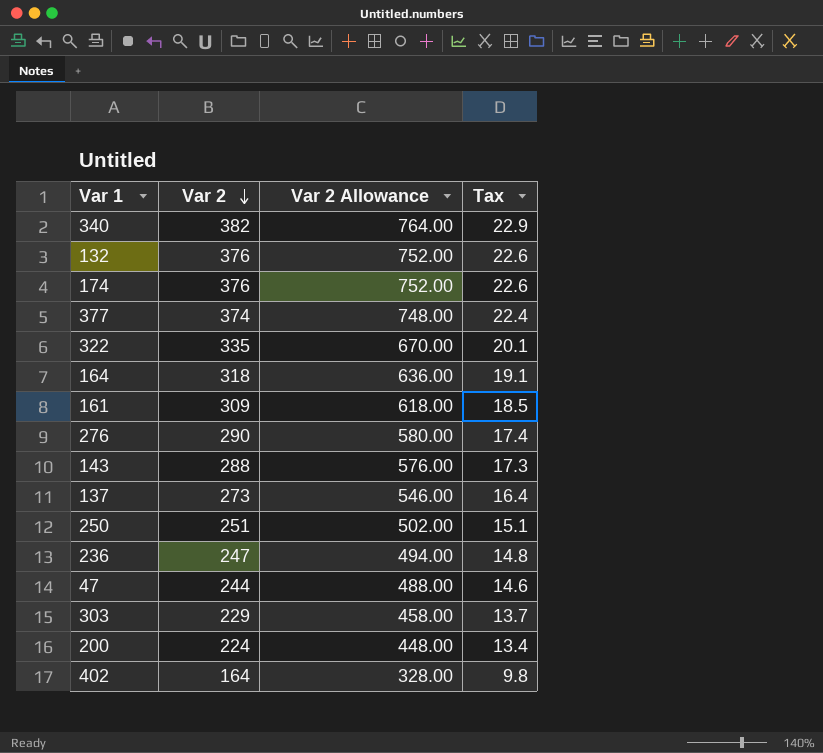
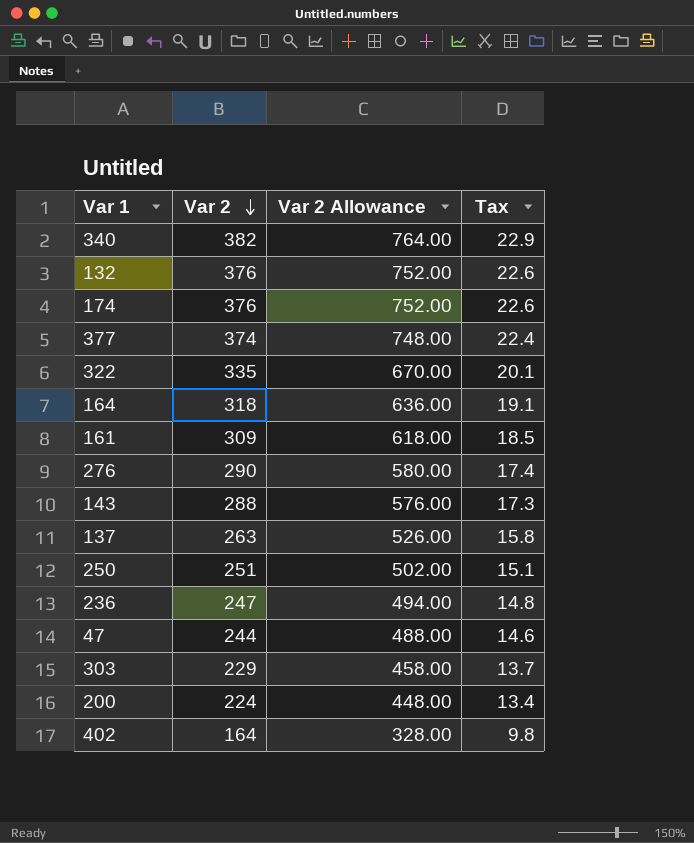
137 | Var 2: 273 -> 263
137 | Var 2 Allowance: 546.00 -> 526.00
137 | Tax: 16.4 -> 15.8

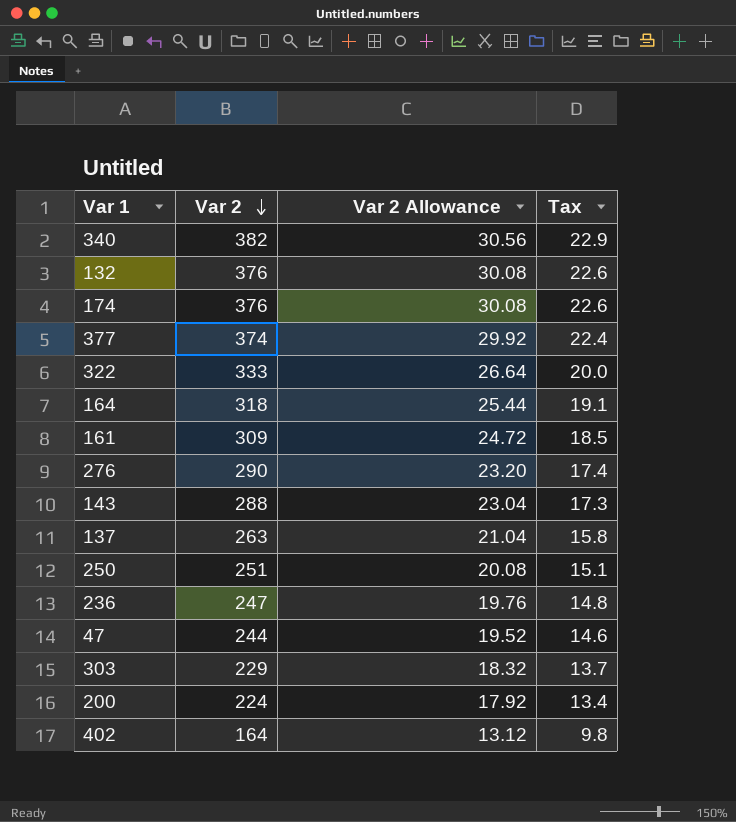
column Var 2 Allowance | formula: [Var 2] * 2 -> [Var 2] * 0.08
322 | Var 2: 335 -> 333
322 | Tax: 20.1 -> 20.0

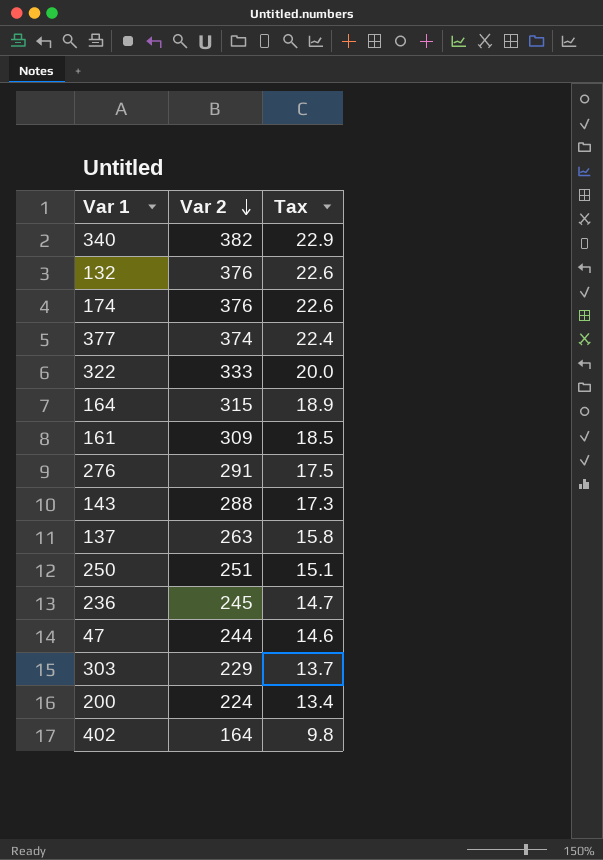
column Var 2 Allowance | formula: [Var 2] * 0.08 -> none
164 | Var 2: 318 -> 315
164 | Tax: 19.1 -> 18.9
276 | Var 2: 290 -> 291
276 | Tax: 17.4 -> 17.5
236 | Var 2: 247 -> 245
236 | Tax: 14.8 -> 14.7

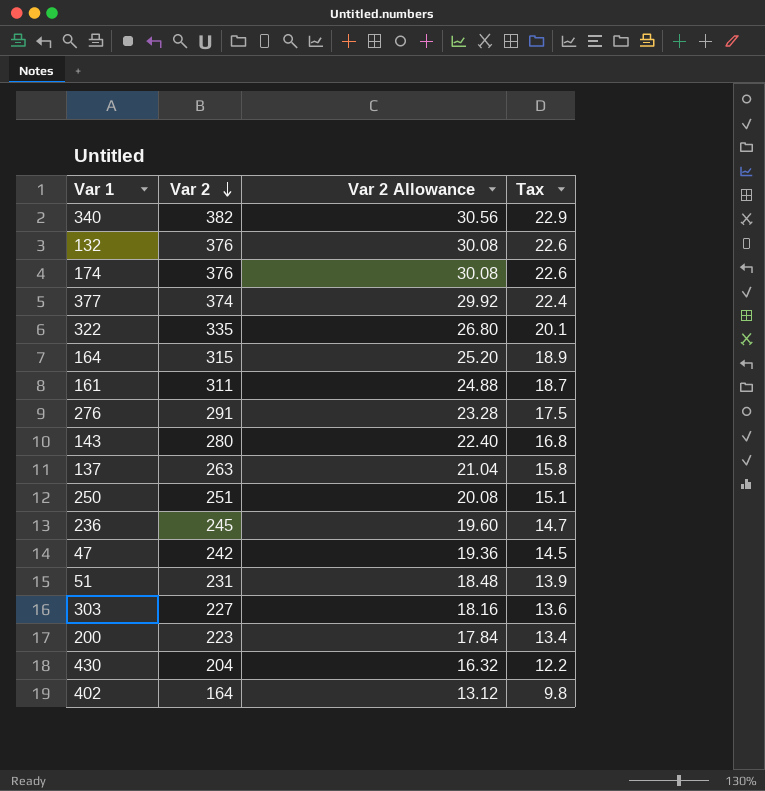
column Var 2 Allowance | formula: none -> [Var 2] * 0.08
322 | Var 2: 333 -> 335
322 | Tax: 20.0 -> 20.1
161 | Var 2: 309 -> 311
161 | Tax: 18.5 -> 18.7
143 | Var 2: 288 -> 280
143 | Tax: 17.3 -> 16.8
47 | Var 2: 244 -> 242
47 | Tax: 14.6 -> 14.5
row 51: none -> 231 | 18.48 | 13.9
303 | Var 2: 229 -> 227
303 | Tax: 13.7 -> 13.6
200 | Var 2: 224 -> 223
row 430: none -> 204 | 16.32 | 12.2

